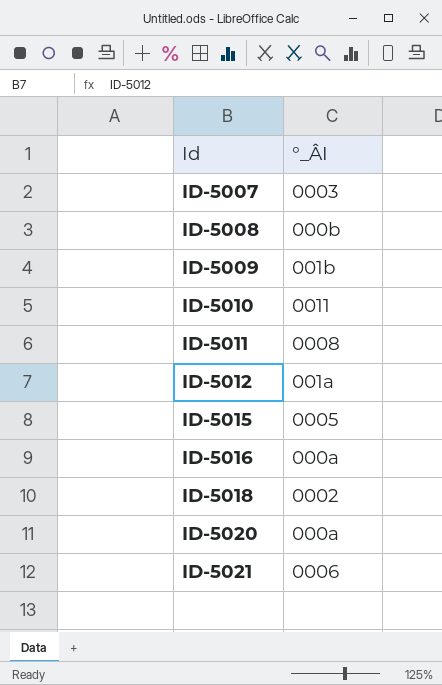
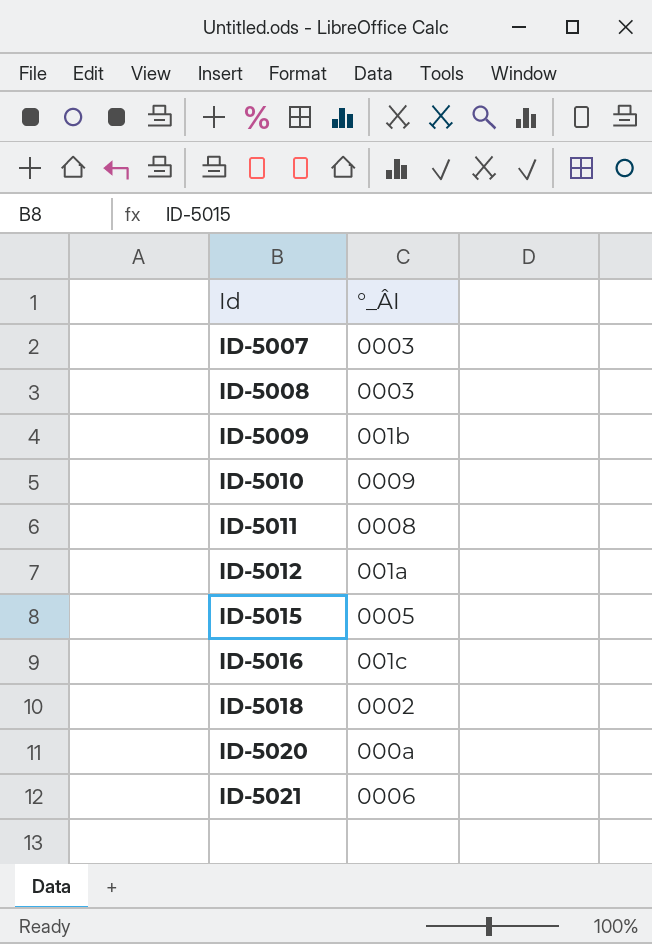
ID-5008 | °_ÂI: 000b -> 0003
ID-5010 | °_ÂI: 0011 -> 0009
ID-5016 | °_ÂI: 000a -> 001c

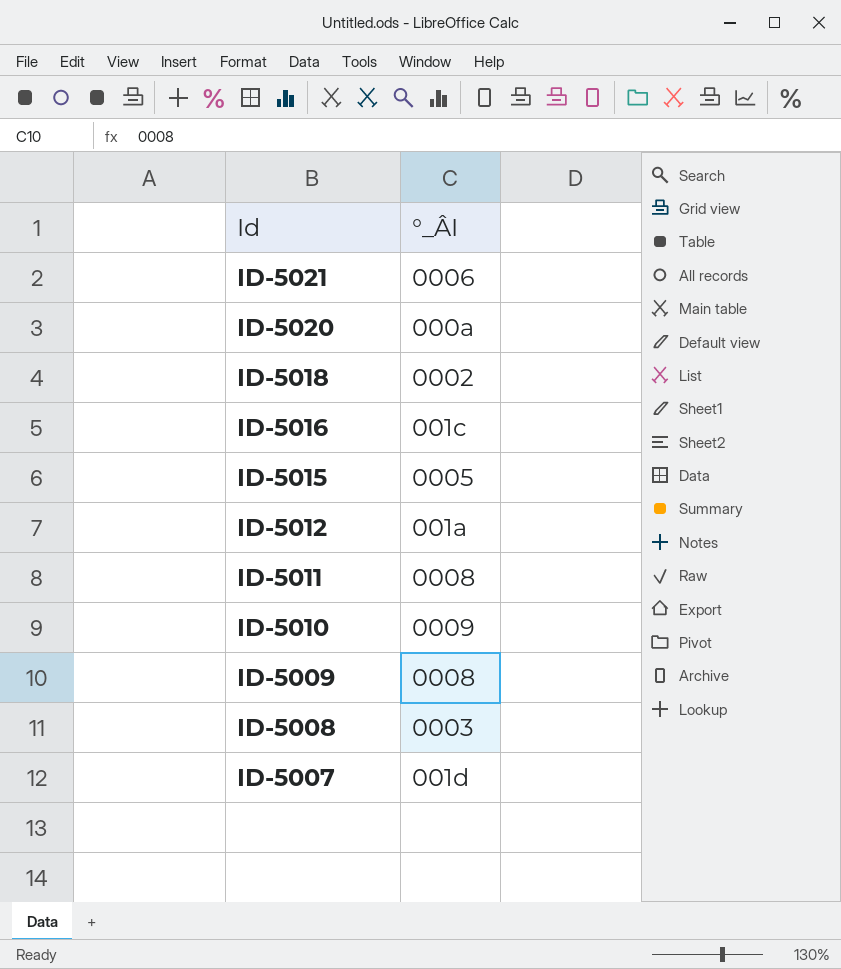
row order: Id ascending -> Id descending
ID-5009 | °_ÂI: 001b -> 0008
ID-5007 | °_ÂI: 0003 -> 001d

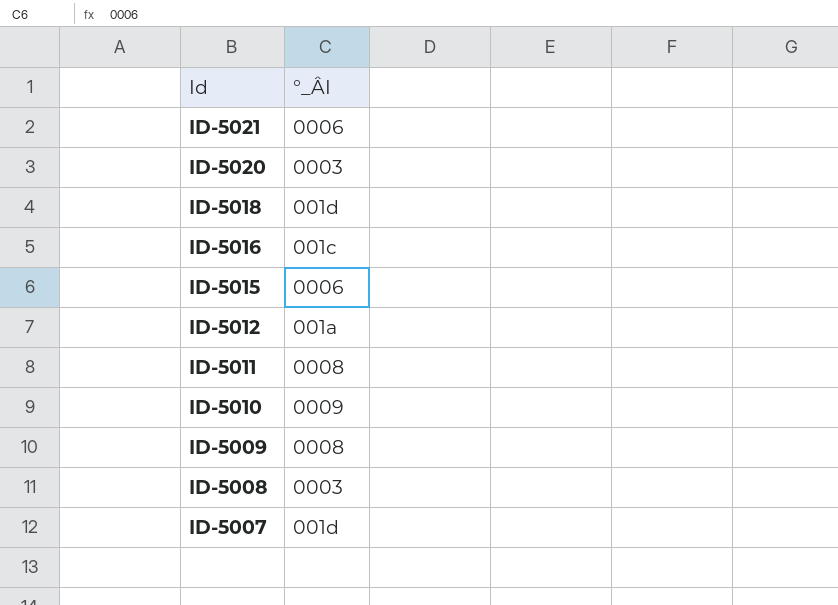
ID-5020 | °_ÂI: 000a -> 0003
ID-5018 | °_ÂI: 0002 -> 001d
ID-5015 | °_ÂI: 0005 -> 0006

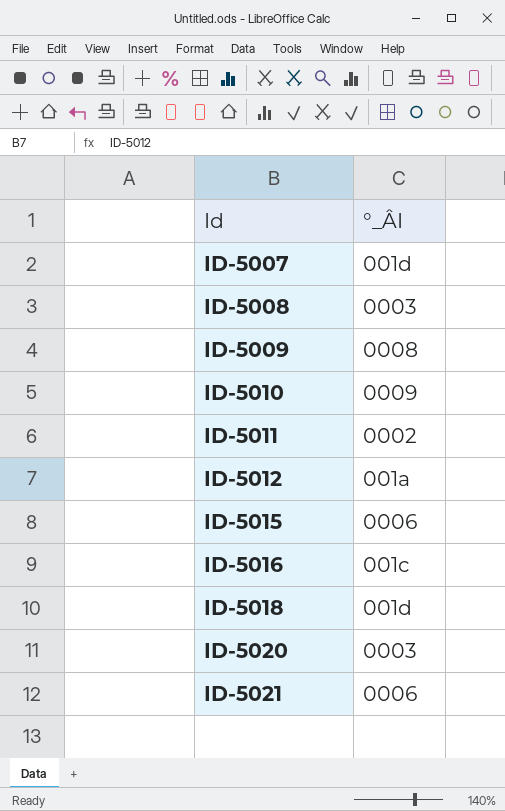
row order: Id descending -> Id ascending
ID-5011 | °_ÂI: 0008 -> 0002

